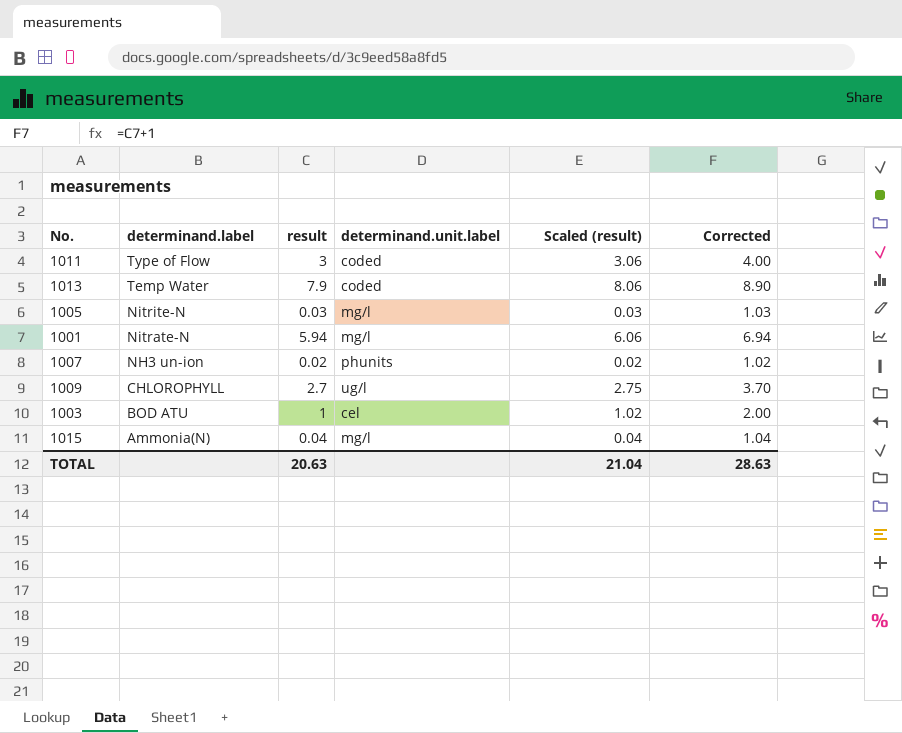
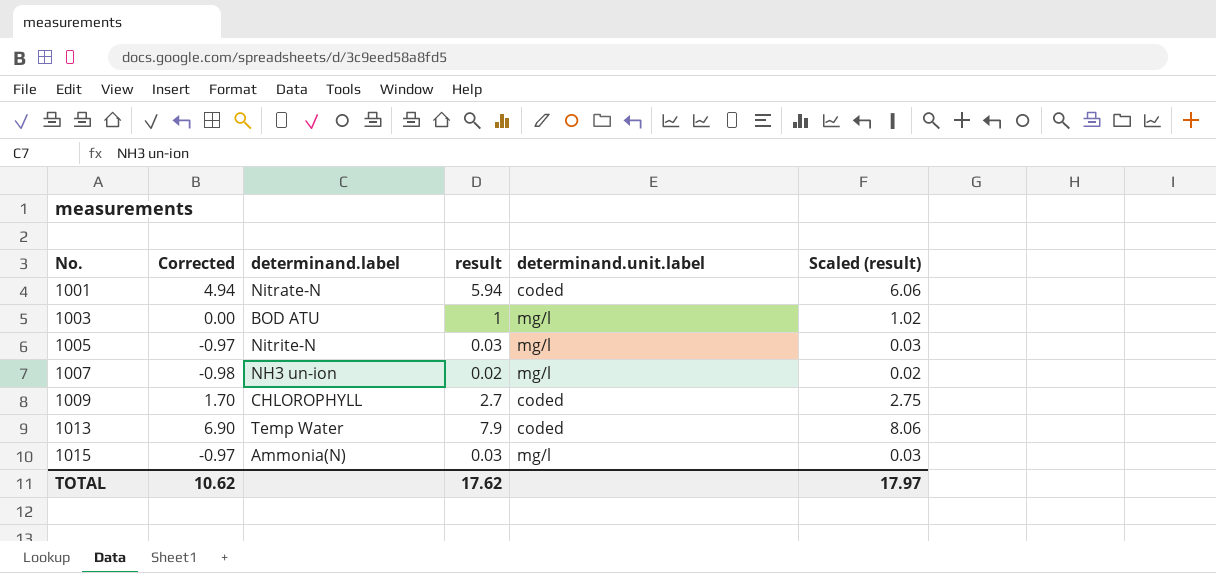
row order: determinand.label descending -> No. ascending
column Corrected | formula: [result] + 1 -> [result] - 1
column Corrected | position: 6 -> 2
row 1011: Type of Flow | 3 | coded | 3.06 | 4.00 -> none
1001 | determinand.unit.label: mg/l -> coded
1003 | determinand.unit.label: cel -> mg/l
1007 | determinand.unit.label: phunits -> mg/l
1009 | determinand.unit.label: ug/l -> coded
1015 | result: 0.04 -> 0.03
1015 | Scaled (result): 0.04 -> 0.03
TOTAL | Corrected: 28.63 -> 10.62
TOTAL | result: 20.63 -> 17.62
TOTAL | Scaled (result): 21.04 -> 17.97

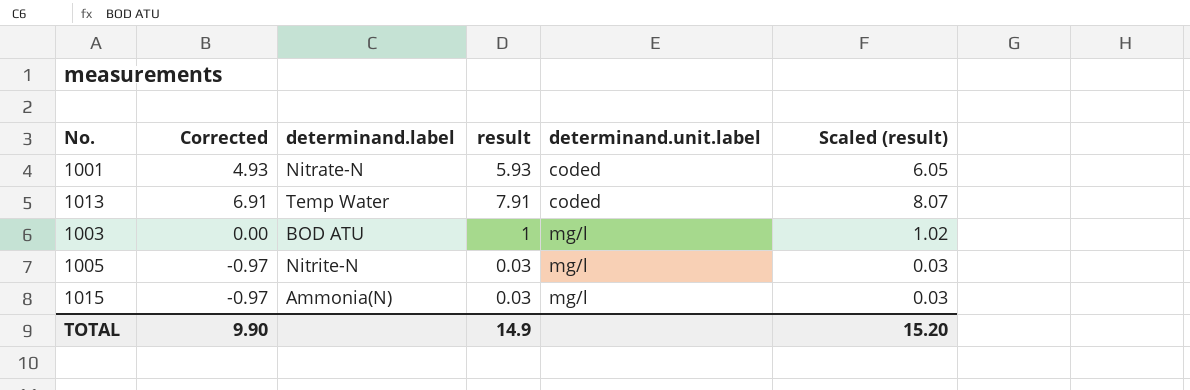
row order: No. ascending -> determinand.unit.label ascending
row 1007: -0.98 | NH3 un-ion | 0.02 | mg/l | 0.02 -> none
row 1009: 1.70 | CHLOROPHYLL | 2.7 | coded | 2.75 -> none
1001 | Corrected: 4.94 -> 4.93
1001 | result: 5.94 -> 5.93
1001 | Scaled (result): 6.06 -> 6.05
1013 | Corrected: 6.90 -> 6.91
1013 | result: 7.9 -> 7.91
1013 | Scaled (result): 8.06 -> 8.07
TOTAL | Corrected: 10.62 -> 9.90
TOTAL | result: 17.62 -> 14.9
TOTAL | Scaled (result): 17.97 -> 15.20

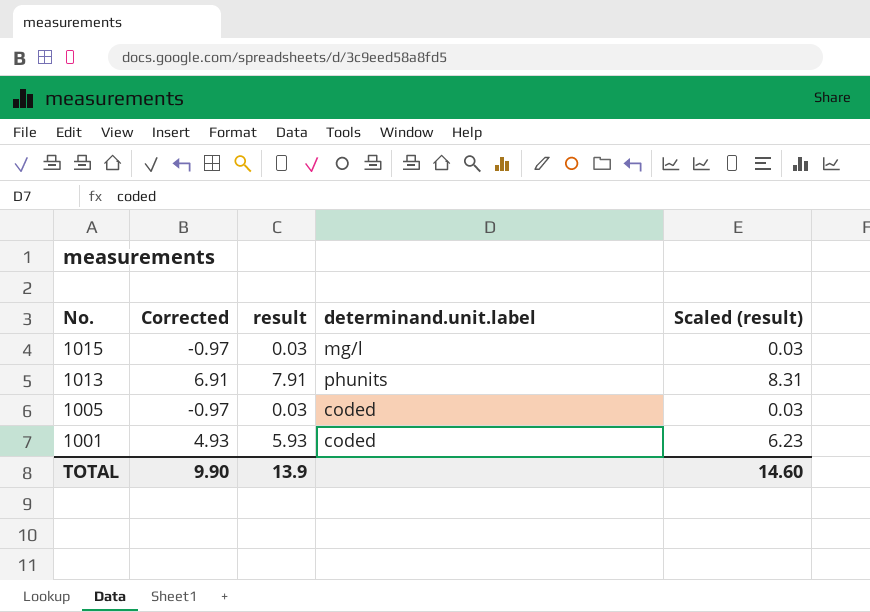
row order: determinand.unit.label ascending -> No. descending
column determinand.label | position: 3 -> none
column Scaled (result) | formula: [result] * 1.02 -> [result] * 1.05
row 1003: 0.00 | BOD ATU | 1 | mg/l | 1.02 -> none
1013 | determinand.unit.label: coded -> phunits
1005 | determinand.unit.label: mg/l -> coded
TOTAL | result: 14.9 -> 13.9
TOTAL | Scaled (result): 15.20 -> 14.60

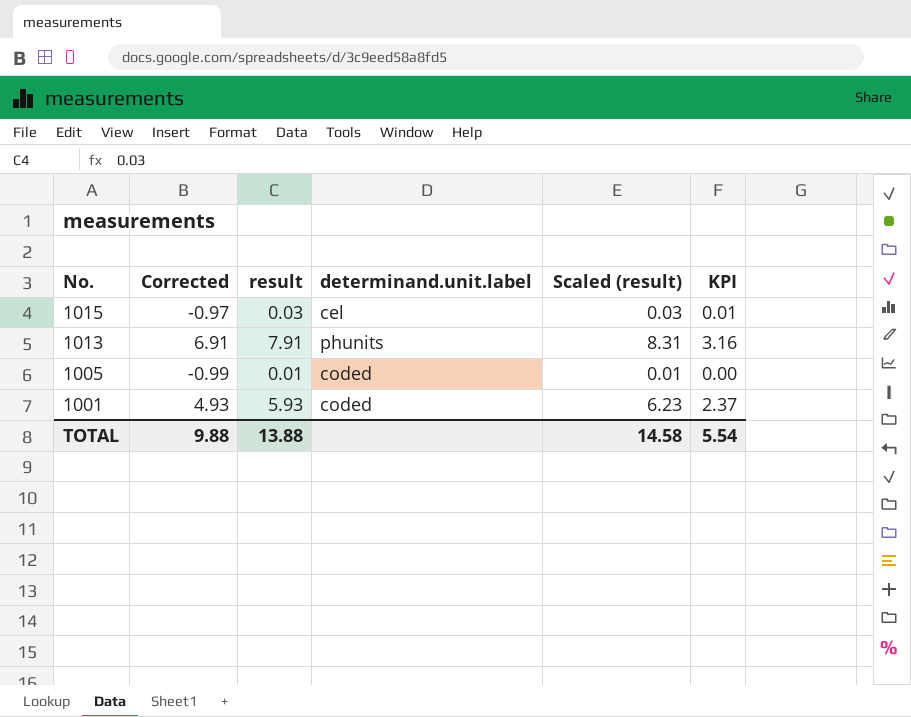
column KPI | formula: none -> [result] * 0.4
1015 | determinand.unit.label: mg/l -> cel
1005 | Corrected: -0.97 -> -0.99
1005 | result: 0.03 -> 0.01
1005 | Scaled (result): 0.03 -> 0.01
TOTAL | Corrected: 9.90 -> 9.88
TOTAL | result: 13.9 -> 13.88
TOTAL | Scaled (result): 14.60 -> 14.58

